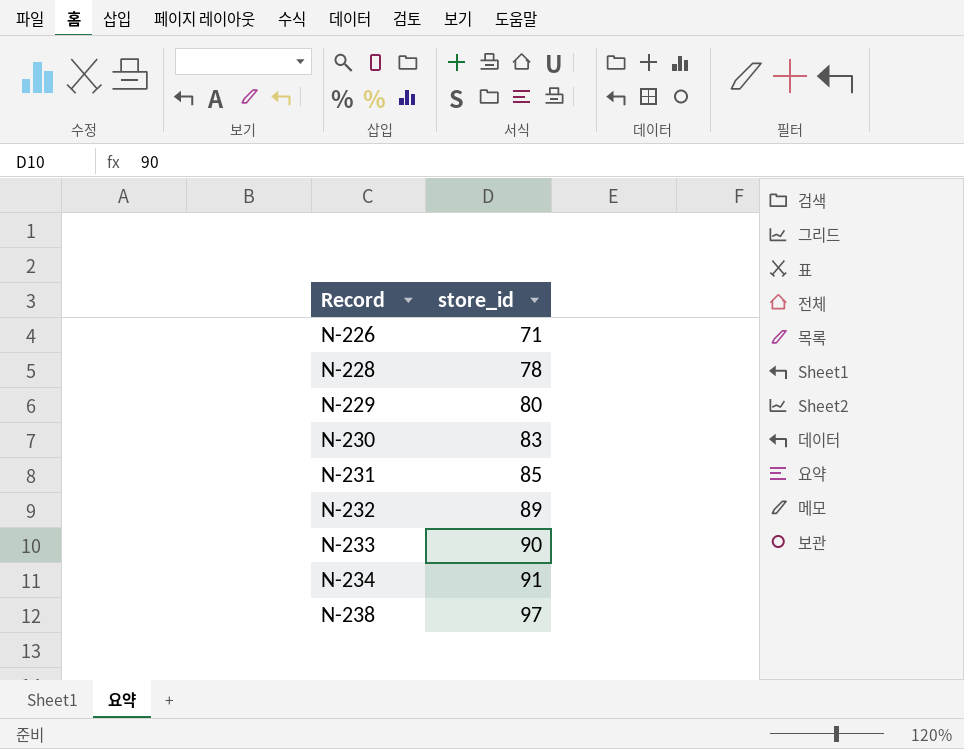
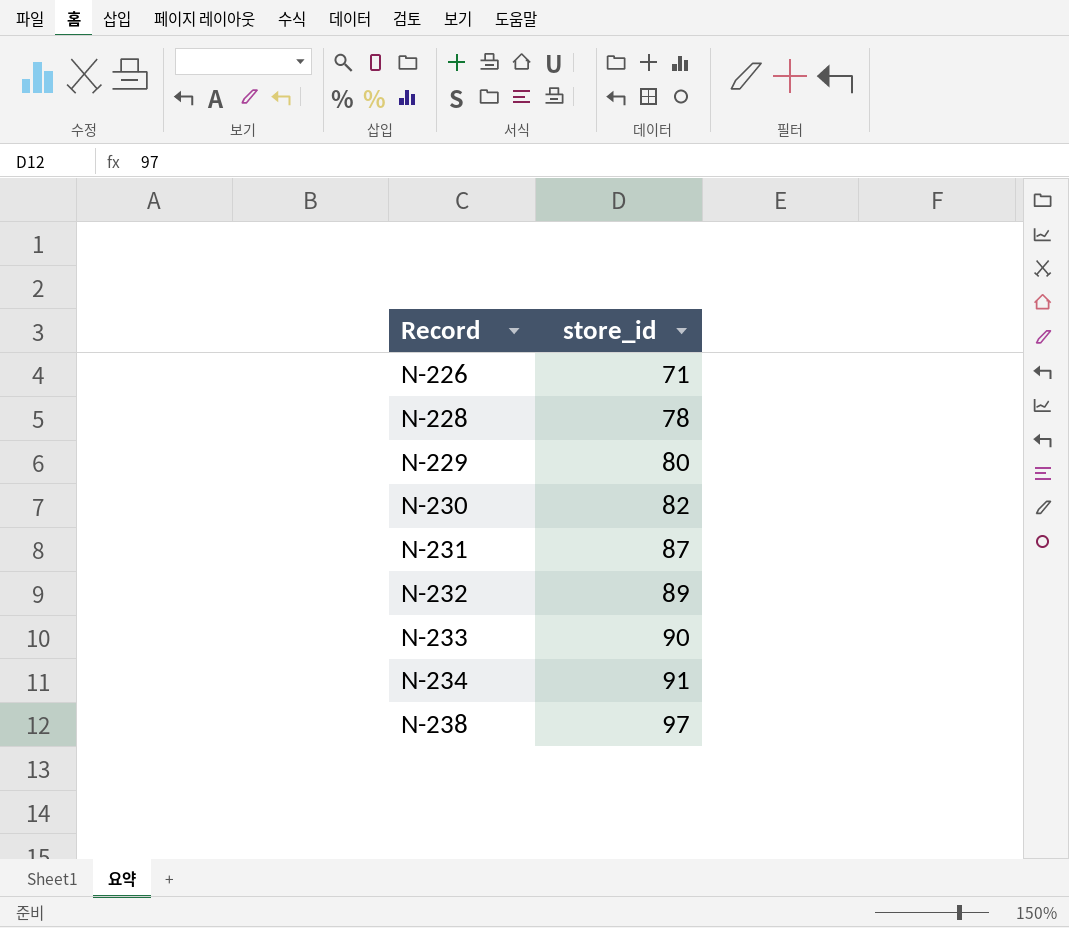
N-230 | store_id: 83 -> 82
N-231 | store_id: 85 -> 87

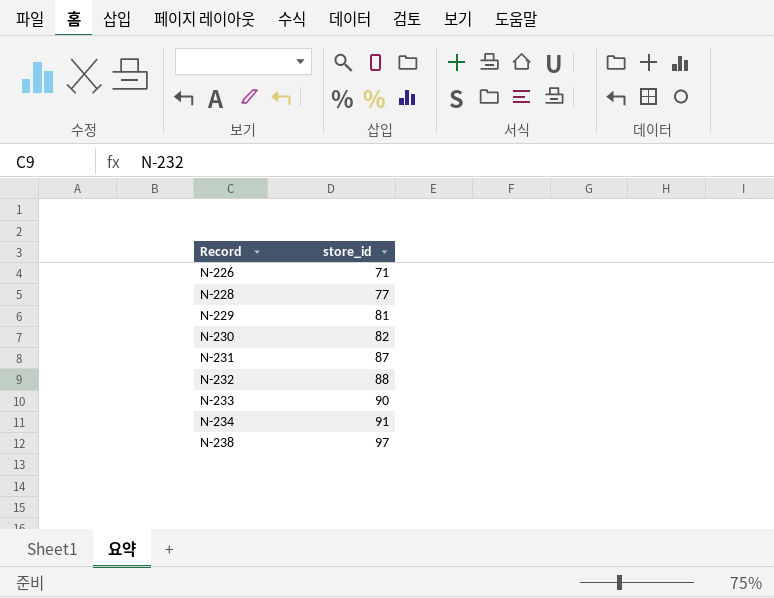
N-228 | store_id: 78 -> 77
N-229 | store_id: 80 -> 81
N-232 | store_id: 89 -> 88

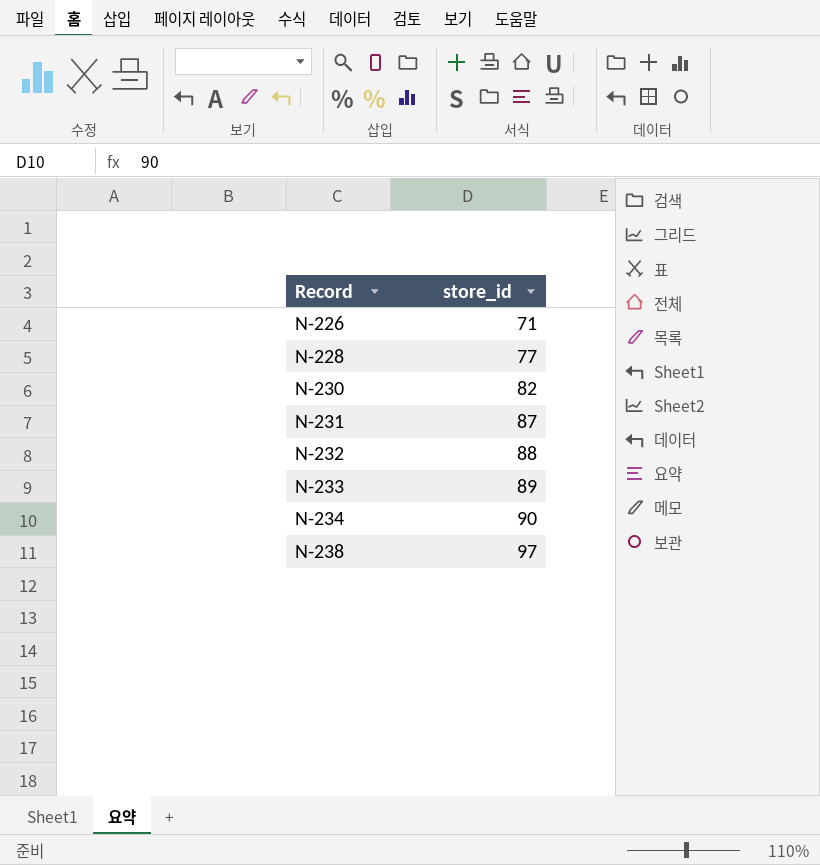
row N-229: 81 -> none
N-233 | store_id: 90 -> 89
N-234 | store_id: 91 -> 90

